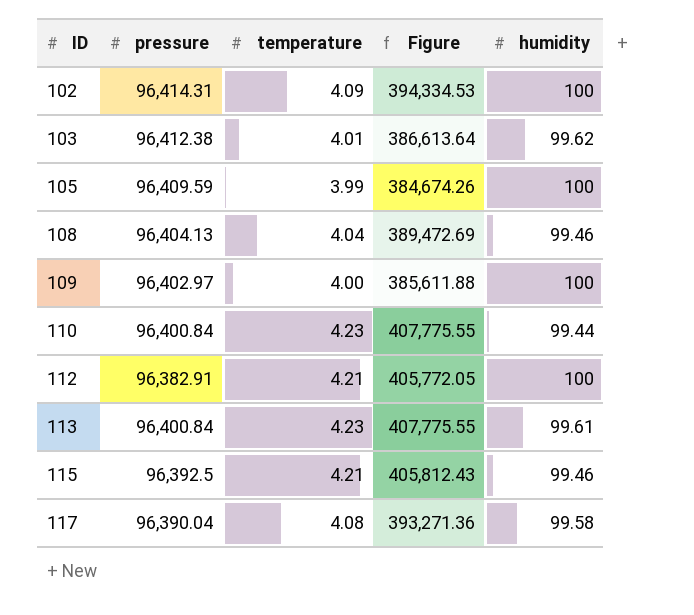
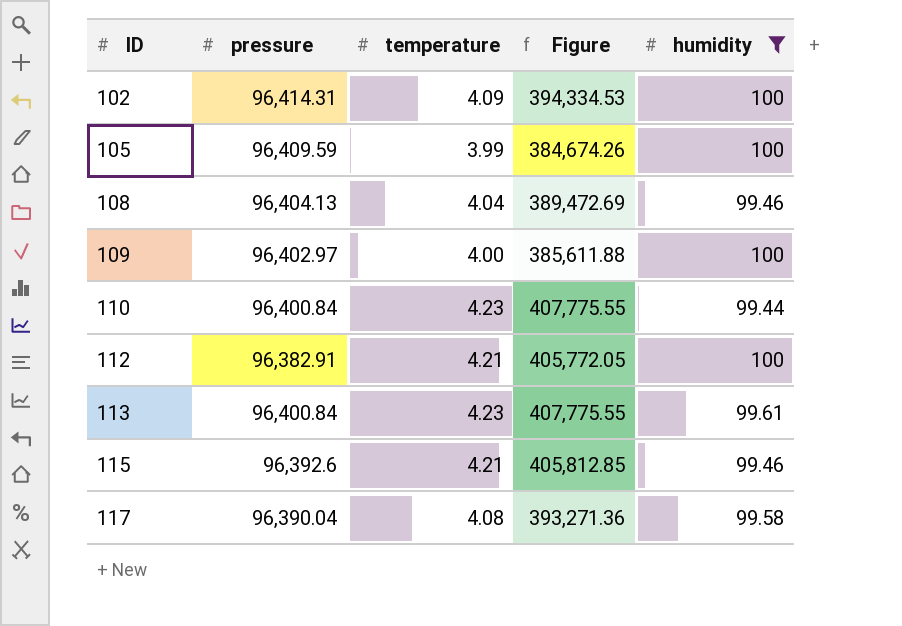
filter: none -> humidity != 99.62
115 | pressure: 96,392.5 -> 96,392.6
115 | Figure: 405,812.43 -> 405,812.85

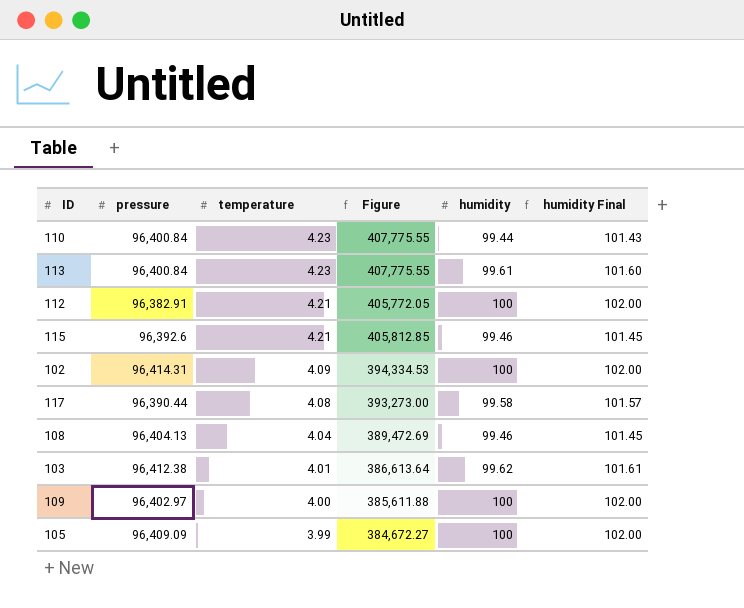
filter: humidity != 99.62 -> none
row order: ID ascending -> temperature descending
column humidity Final | formula: none -> [humidity] * 1.02
117 | pressure: 96,390.04 -> 96,390.44
117 | Figure: 393,271.36 -> 393,273.00
105 | pressure: 96,409.59 -> 96,409.09
105 | Figure: 384,674.26 -> 384,672.27

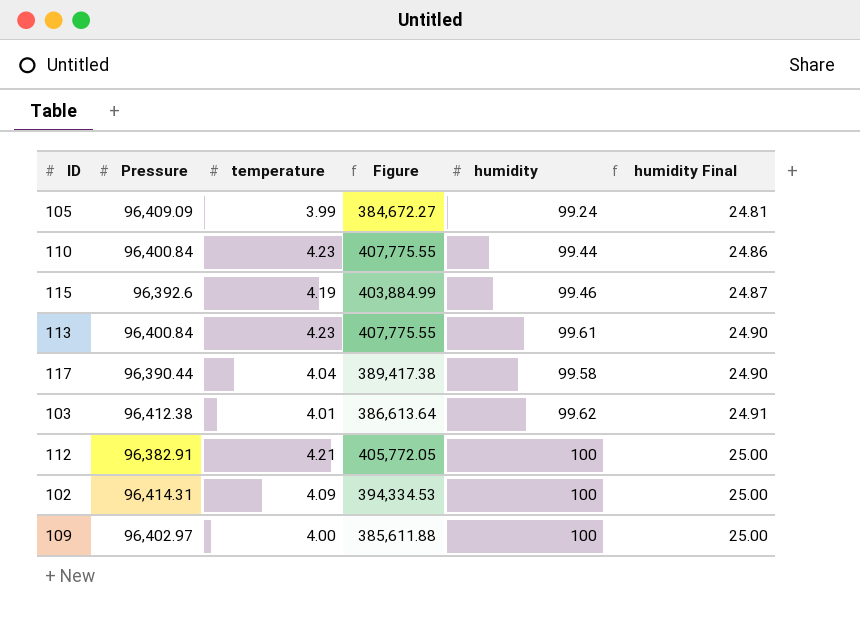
row order: temperature descending -> humidity Final ascending
column name: pressure -> Pressure
column humidity Final | formula: [humidity] * 1.02 -> [humidity] * 0.25
row 108: 96,404.13 | 4.04 | 389,472.69 | 99.46 | 101.45 -> none
105 | humidity: 100 -> 99.24
115 | temperature: 4.21 -> 4.19
115 | Figure: 405,812.85 -> 403,884.99
117 | temperature: 4.08 -> 4.04
117 | Figure: 393,273.00 -> 389,417.38

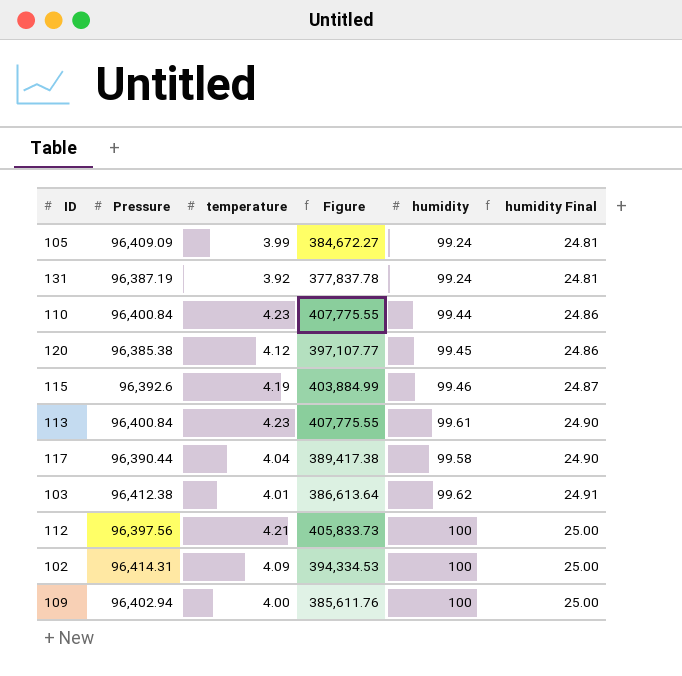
row 131: none -> 96,387.19 | 3.92 | 377,837.78 | 99.24 | 24.81
row 120: none -> 96,385.38 | 4.12 | 397,107.77 | 99.45 | 24.86
112 | Pressure: 96,382.91 -> 96,397.56
112 | Figure: 405,772.05 -> 405,833.73
109 | Pressure: 96,402.97 -> 96,402.94
109 | Figure: 385,611.88 -> 385,611.76

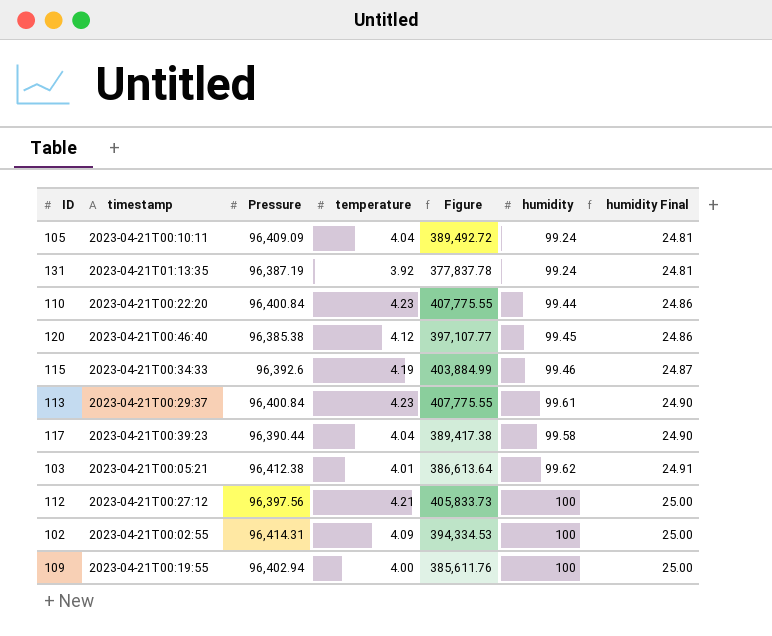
column timestamp | position: none -> 2
105 | temperature: 3.99 -> 4.04
105 | Figure: 384,672.27 -> 389,492.72

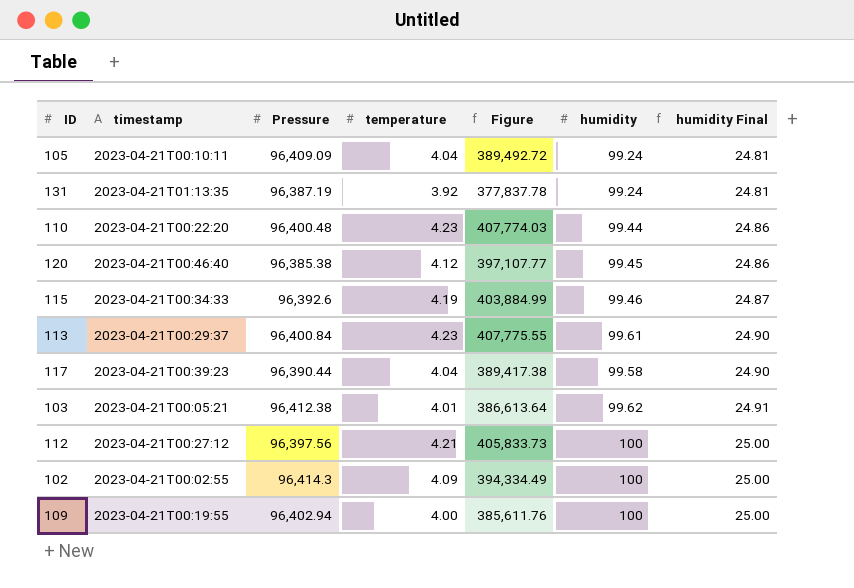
110 | Pressure: 96,400.84 -> 96,400.48
110 | Figure: 407,775.55 -> 407,774.03
102 | Pressure: 96,414.31 -> 96,414.3
102 | Figure: 394,334.53 -> 394,334.49

